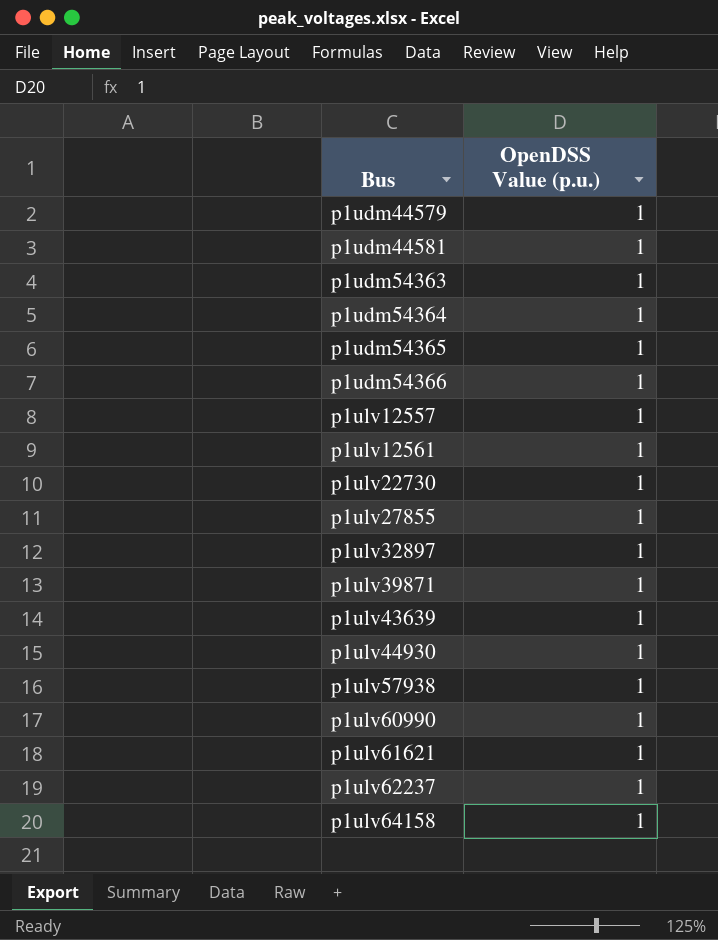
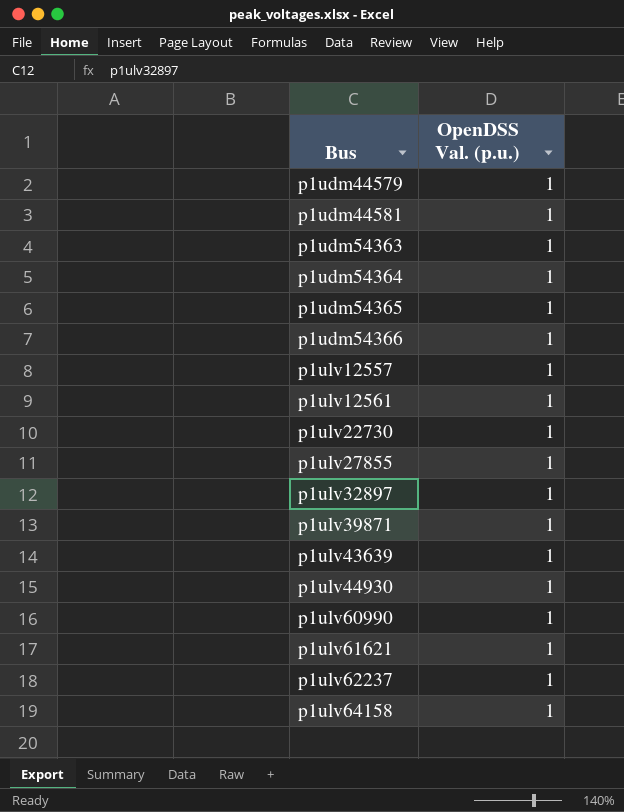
column name: OpenDSS Value (p.u.) -> OpenDSS Val. (p.u.)
row p1ulv57938: 1 -> none

